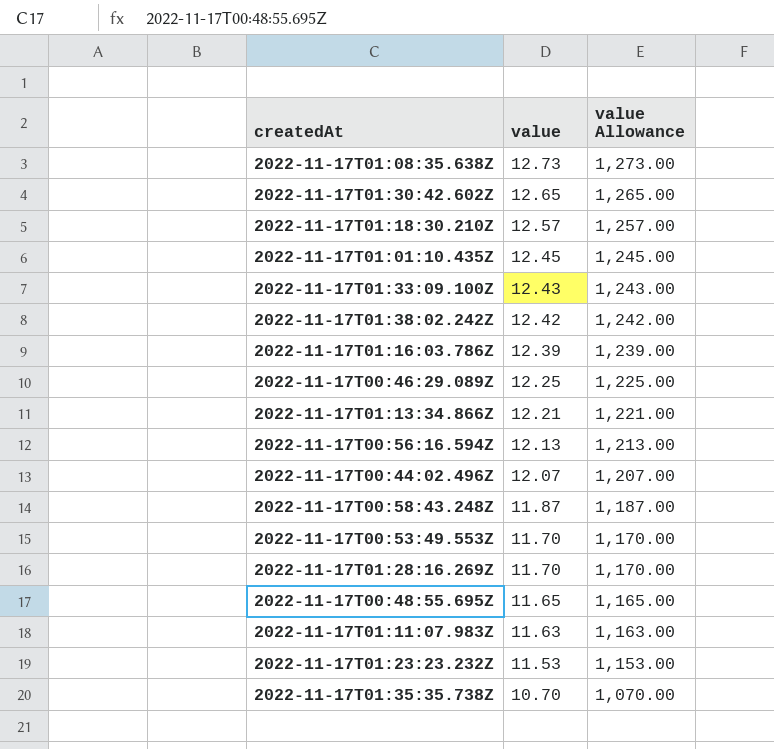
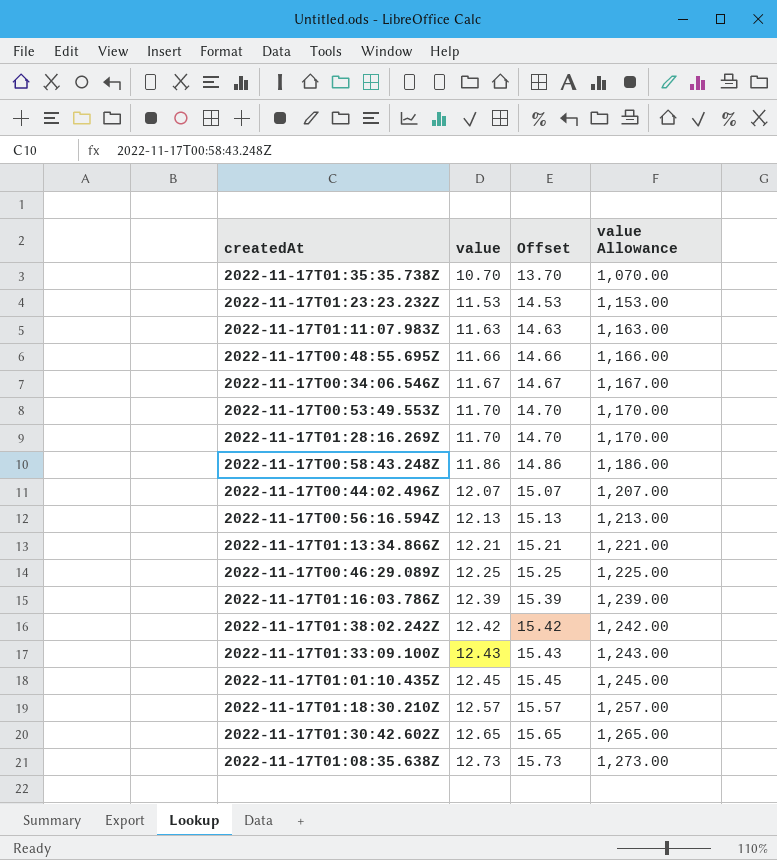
row order: value descending -> value ascending
column Offset | formula: none -> [value] + 3
2022-11-17T00:48:55.695Z | value: 11.65 -> 11.66
2022-11-17T00:48:55.695Z | value Allowance: 1,165.00 -> 1,166.00
row 2022-11-17T00:34:06.546Z: none -> 11.67 | 14.67 | 1,167.00
2022-11-17T00:58:43.248Z | value: 11.87 -> 11.86
2022-11-17T00:58:43.248Z | value Allowance: 1,187.00 -> 1,186.00

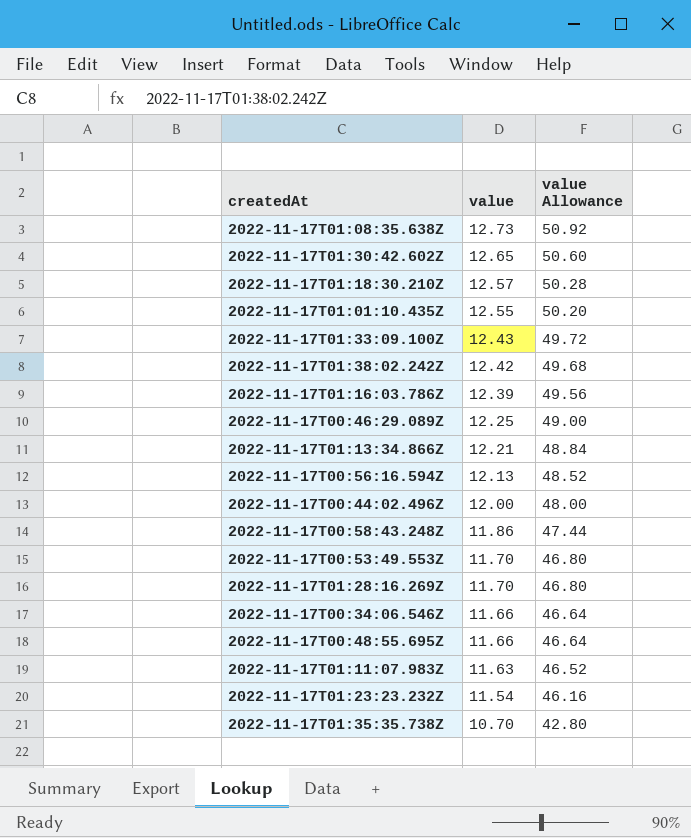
row order: value ascending -> value descending
column Offset | formula: [value] + 3 -> none
column value Allowance | formula: [value] * 100 -> [value] * 4
2022-11-17T01:01:10.435Z | value: 12.45 -> 12.55
2022-11-17T00:44:02.496Z | value: 12.07 -> 12.00
2022-11-17T00:34:06.546Z | value: 11.67 -> 11.66
2022-11-17T01:23:23.232Z | value: 11.53 -> 11.54

